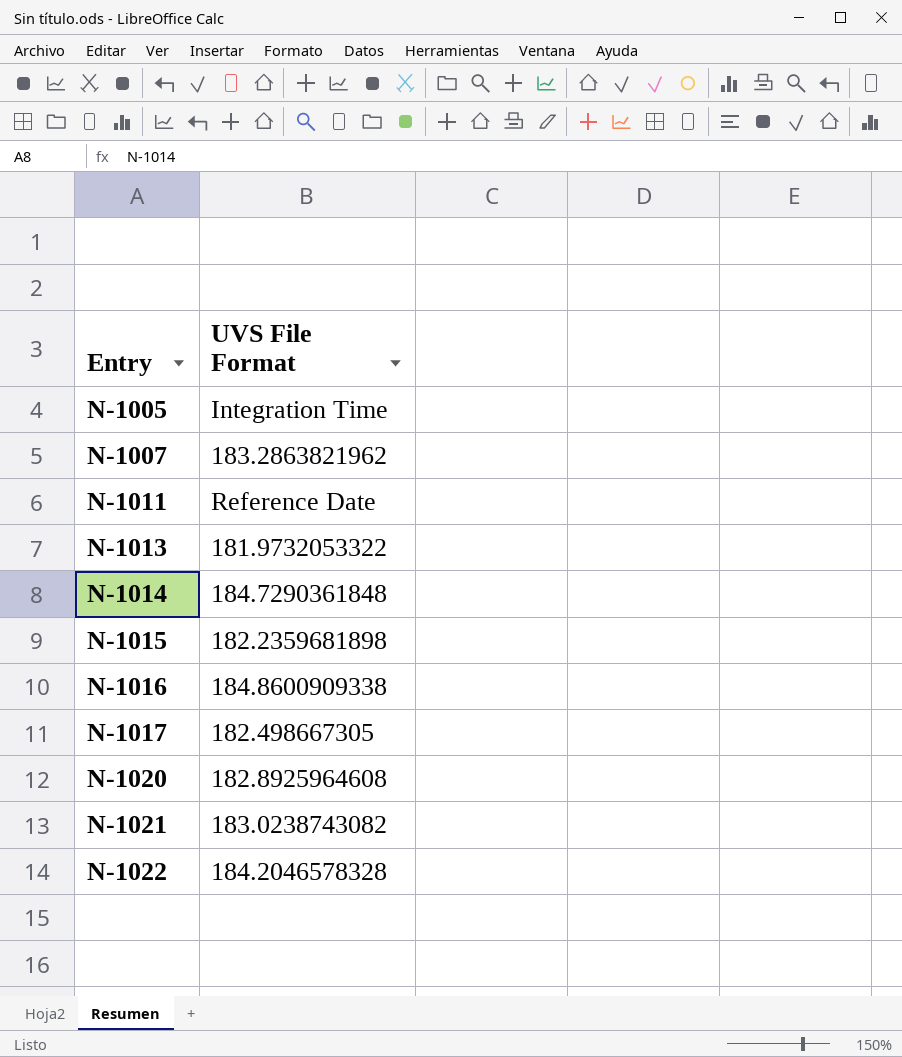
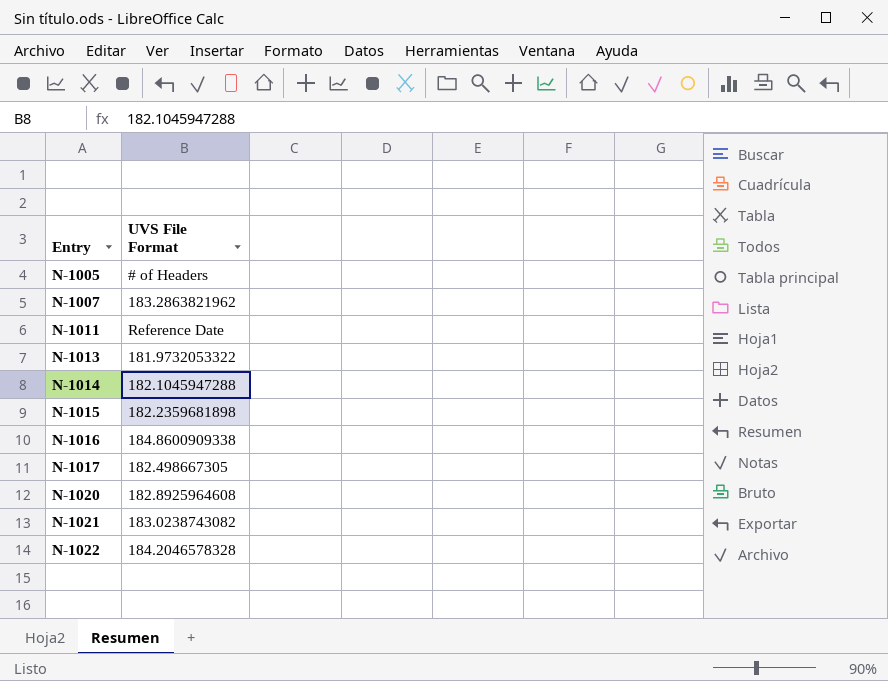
N-1005 | UVS File Format: Integration Time -> # of Headers
N-1014 | UVS File Format: 184.7290361848 -> 182.1045947288

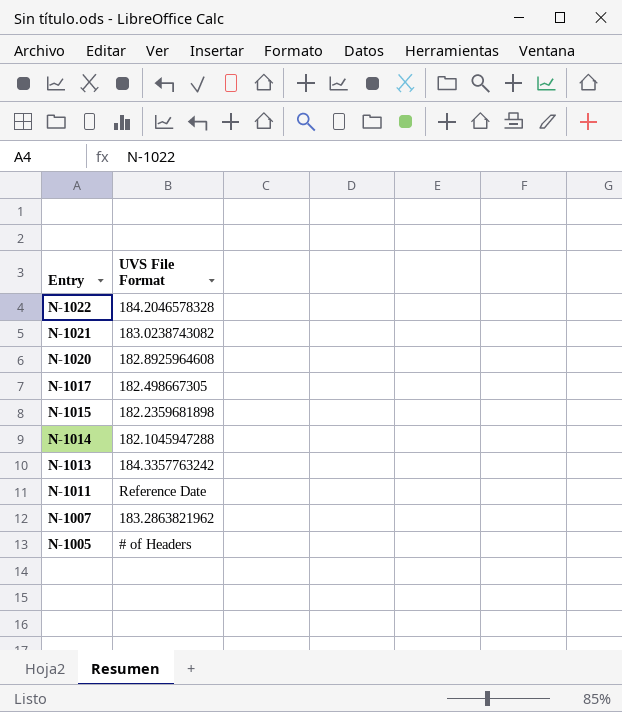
row order: Entry ascending -> Entry descending
row N-1016: 184.8600909338 -> none
N-1013 | UVS File Format: 181.9732053322 -> 184.3357763242

